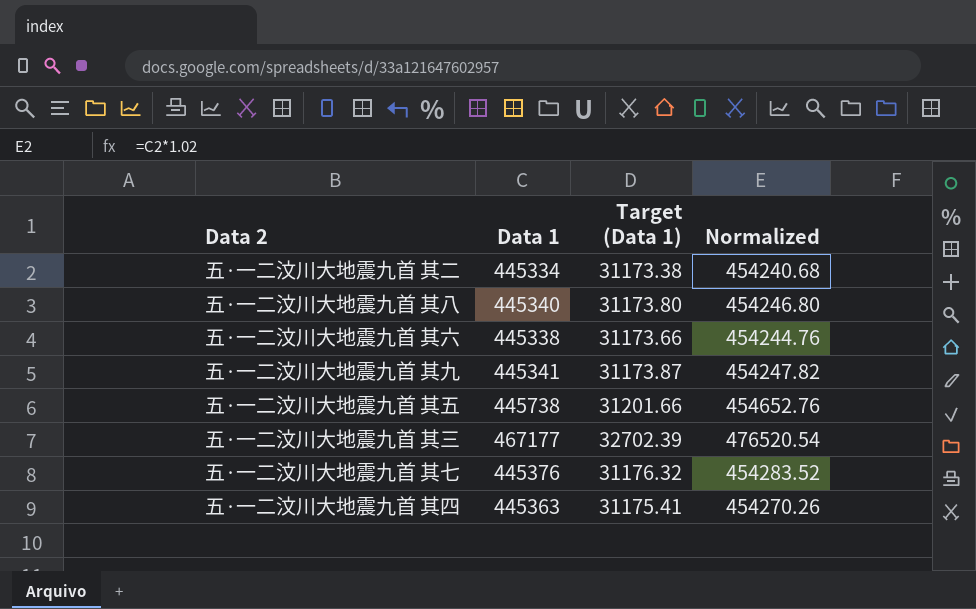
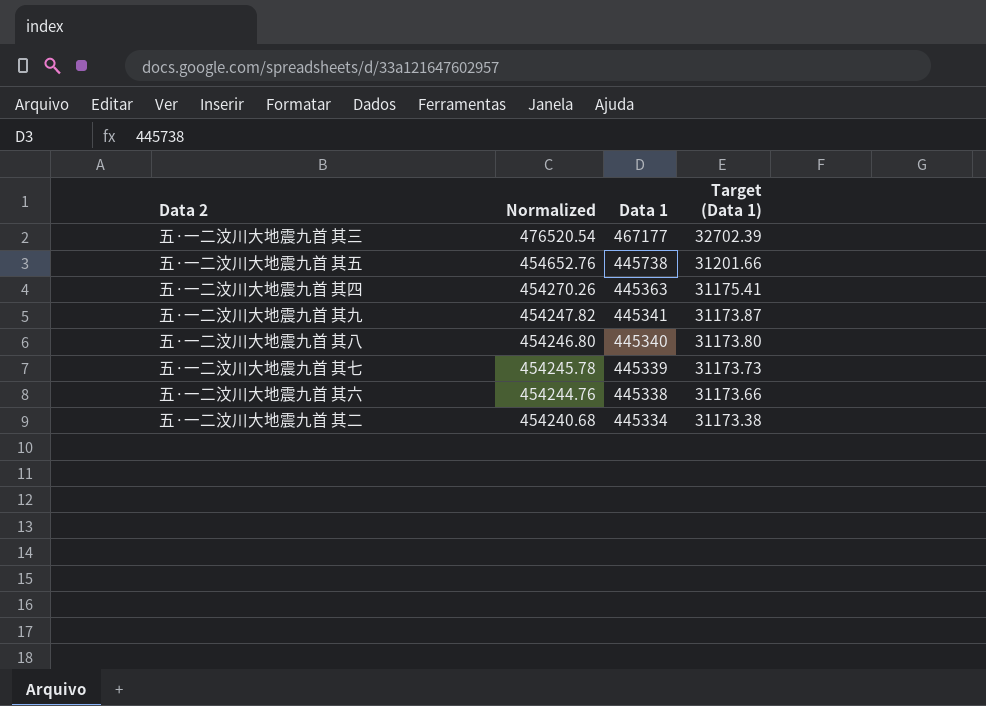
row order: none -> Normalized descending
column Normalized | position: 4 -> 2
五·一二汶川大地震九首 其七 | Normalized: 454283.52 -> 454245.78
五·一二汶川大地震九首 其七 | Data 1: 445376 -> 445339
五·一二汶川大地震九首 其七 | Target (Data 1): 31176.32 -> 31173.73

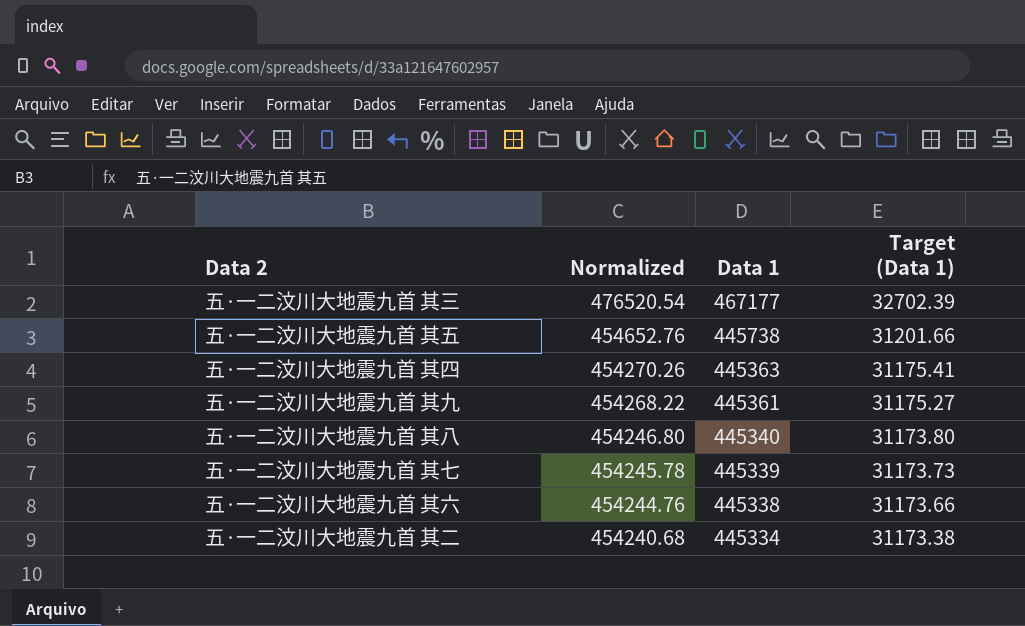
五·一二汶川大地震九首 其九 | Normalized: 454247.82 -> 454268.22
五·一二汶川大地震九首 其九 | Data 1: 445341 -> 445361
五·一二汶川大地震九首 其九 | Target (Data 1): 31173.87 -> 31175.27

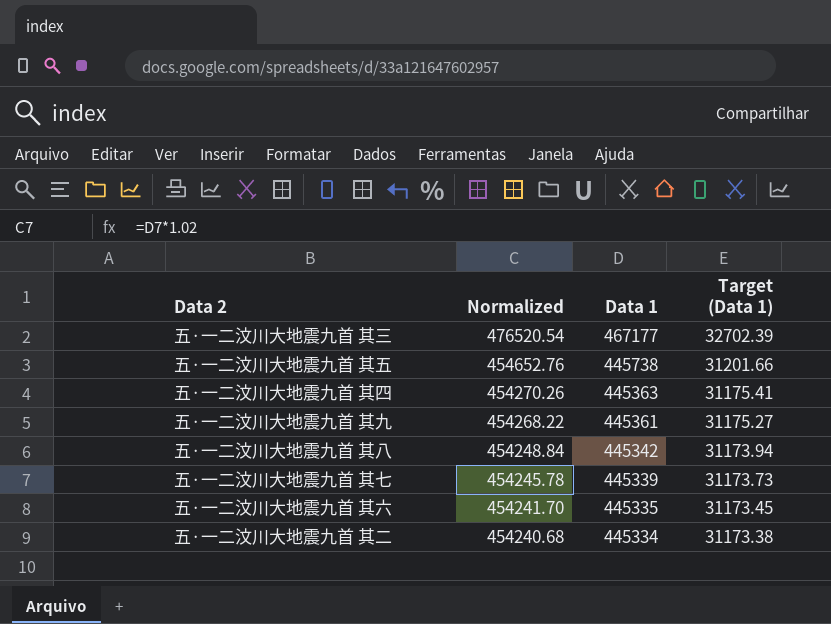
五·一二汶川大地震九首 其八 | Normalized: 454246.80 -> 454248.84
五·一二汶川大地震九首 其八 | Data 1: 445340 -> 445342
五·一二汶川大地震九首 其八 | Target (Data 1): 31173.80 -> 31173.94
五·一二汶川大地震九首 其六 | Normalized: 454244.76 -> 454241.70
五·一二汶川大地震九首 其六 | Data 1: 445338 -> 445335
五·一二汶川大地震九首 其六 | Target (Data 1): 31173.66 -> 31173.45

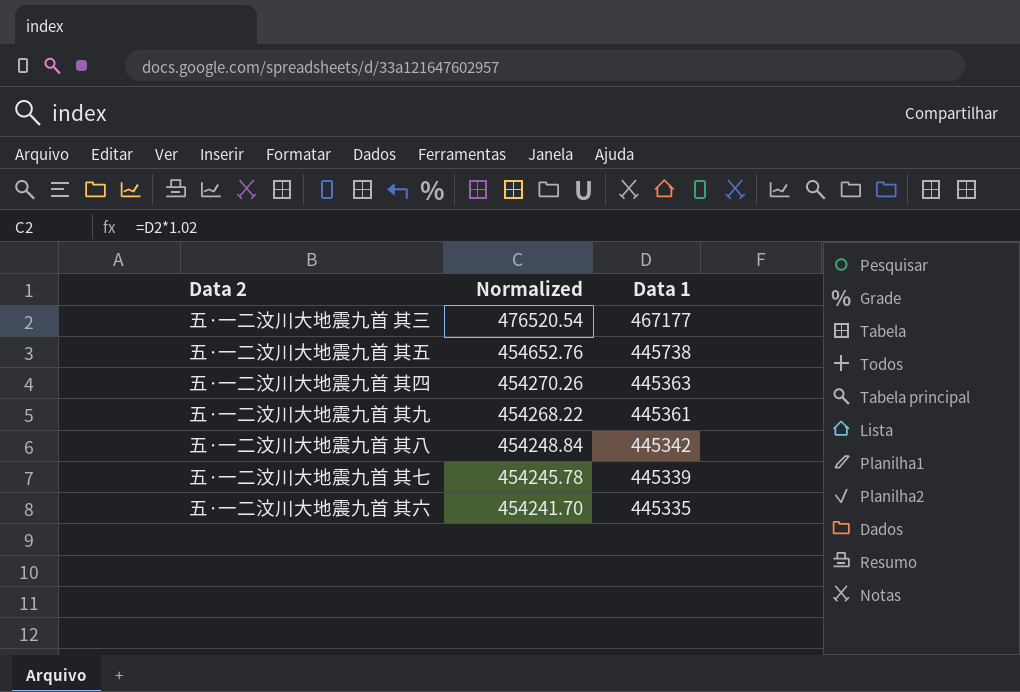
column Target (Data 1) | formula: [Data 1] * 0.07 -> none
row 五·一二汶川大地震九首 其二: 454240.68 | 445334 | 31173.38 -> none

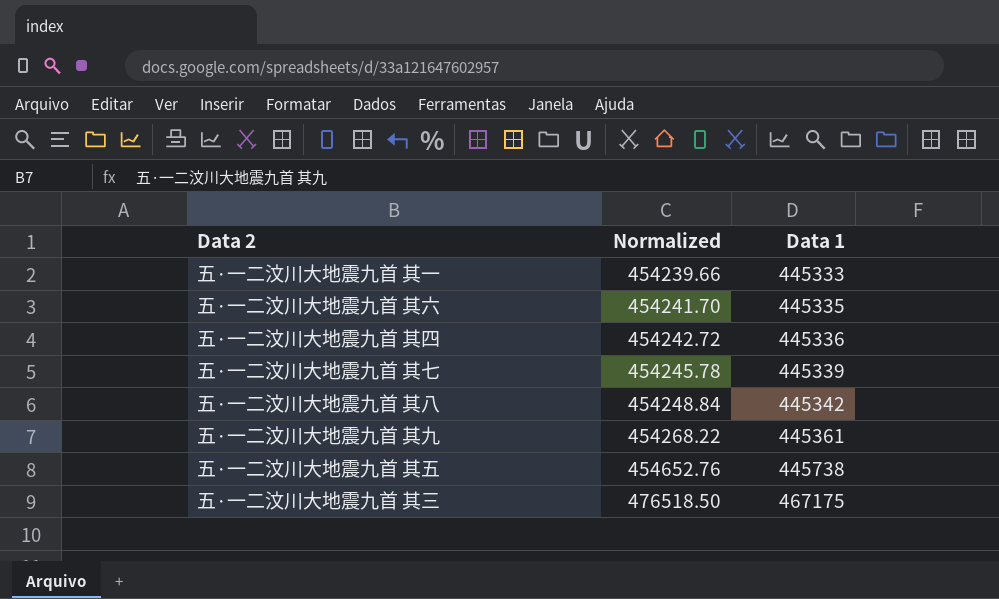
row order: Normalized descending -> Normalized ascending
row 五·一二汶川大地震九首 其一: none -> 454239.66 | 445333
五·一二汶川大地震九首 其四 | Normalized: 454270.26 -> 454242.72
五·一二汶川大地震九首 其四 | Data 1: 445363 -> 445336
五·一二汶川大地震九首 其三 | Normalized: 476520.54 -> 476518.50
五·一二汶川大地震九首 其三 | Data 1: 467177 -> 467175

